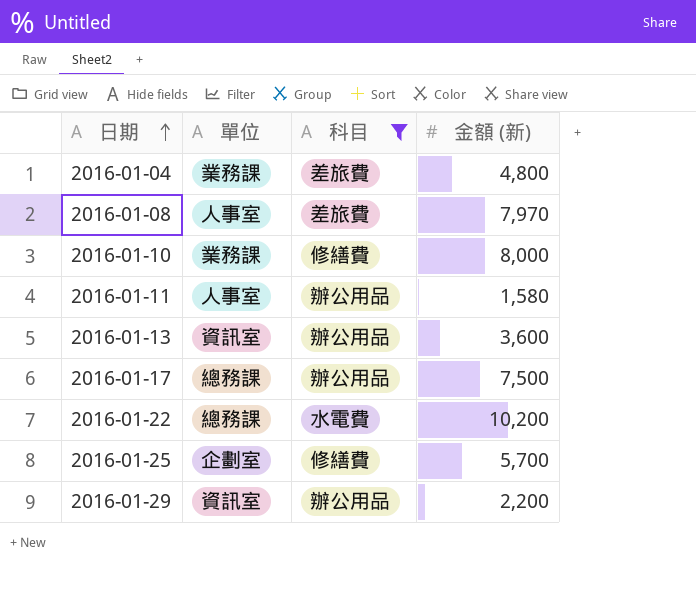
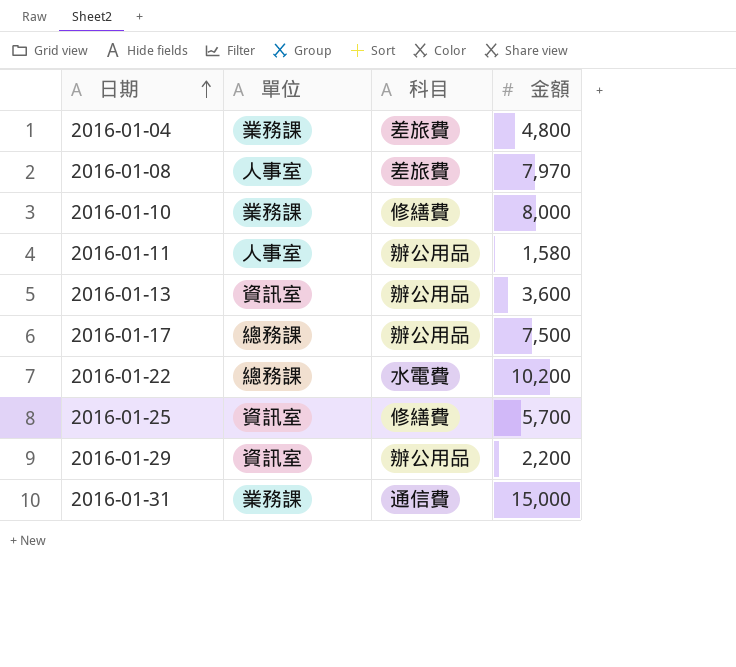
filter: 科目 != 通信費 -> none
column name: 金額 (新) -> 金額
2016-01-25 | 單位: 企劃室 -> 資訊室

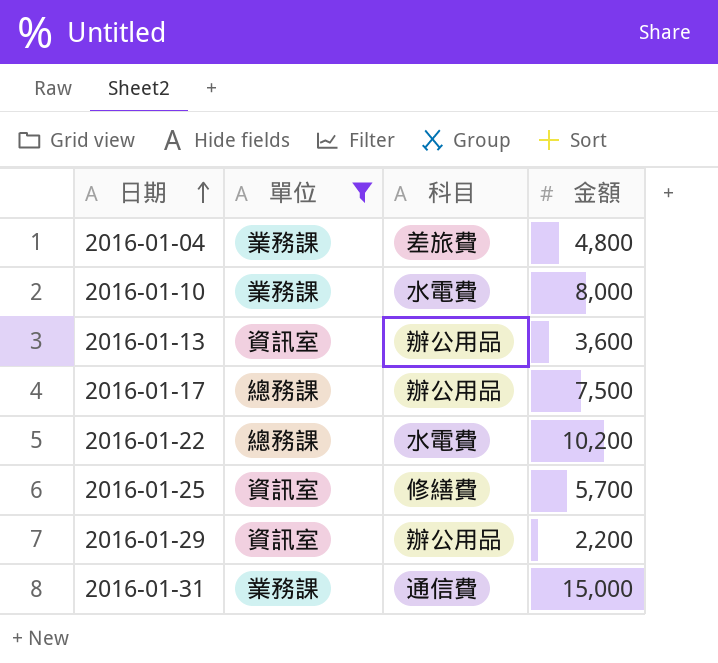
filter: none -> 單位 != 人事室
2016-01-10 | 科目: 修繕費 -> 水電費

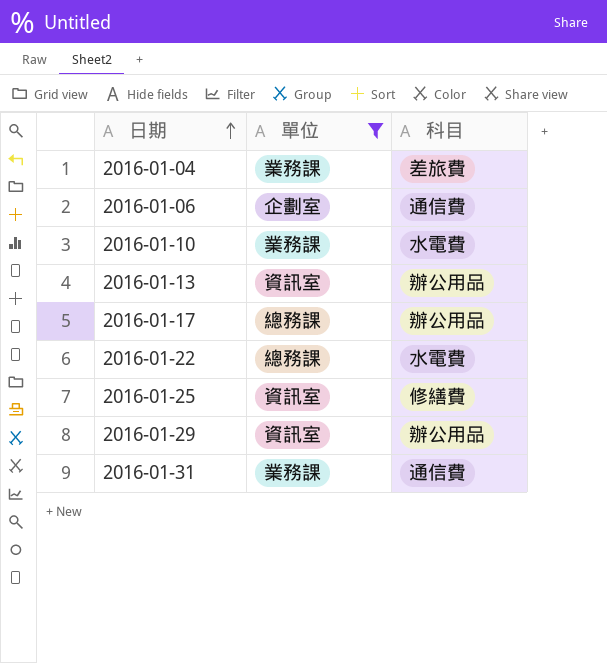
column 金額 | position: 4 -> none
row 2016-01-06: none -> 企劃室 | 通信費

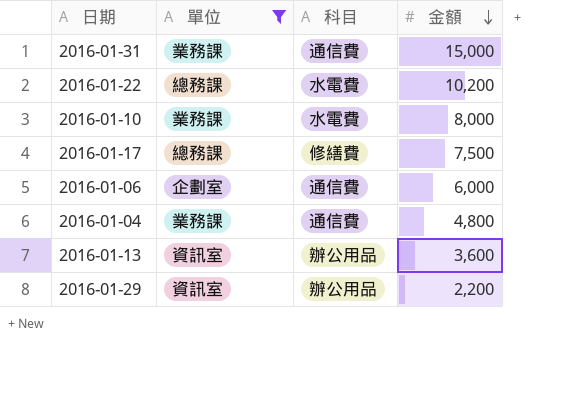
row order: 日期 ascending -> 金額 descending
column 金額 | position: none -> 4
row 2016-01-25: 資訊室 | 修繕費 -> none
2016-01-17 | 科目: 辦公用品 -> 修繕費
2016-01-04 | 科目: 差旅費 -> 通信費

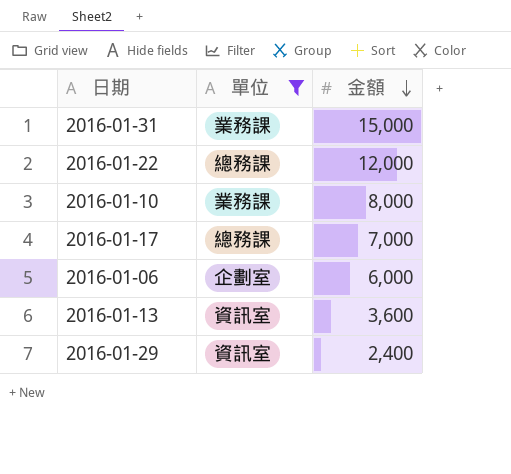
column 科目 | position: 3 -> none
row 2016-01-04: 業務課 | 通信費 | 4,800 -> none
2016-01-22 | 金額: 10,200 -> 12,000
2016-01-17 | 金額: 7,500 -> 7,000
2016-01-29 | 金額: 2,200 -> 2,400

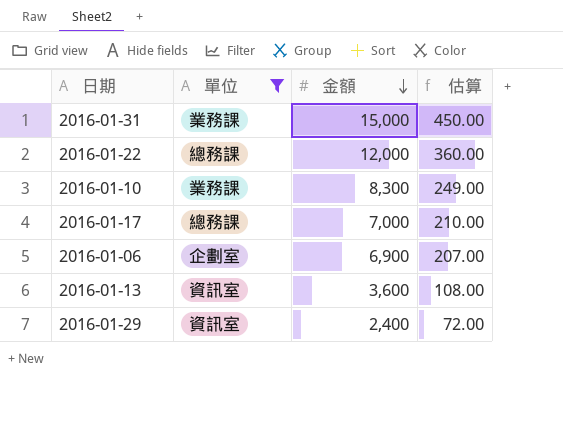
column 估算 | formula: none -> [金額] * 0.03
2016-01-10 | 金額: 8,000 -> 8,300
2016-01-06 | 金額: 6,000 -> 6,900

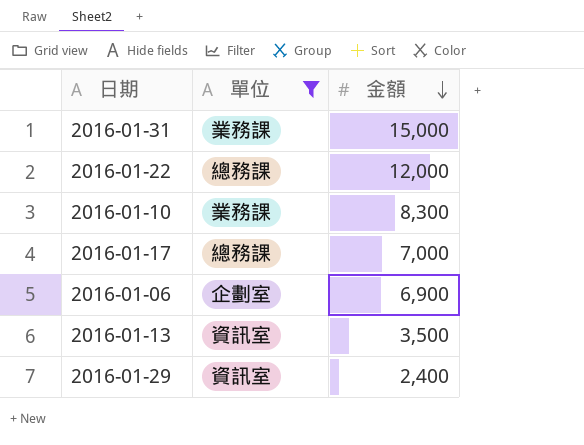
column 估算 | formula: [金額] * 0.03 -> none
2016-01-13 | 金額: 3,600 -> 3,500

